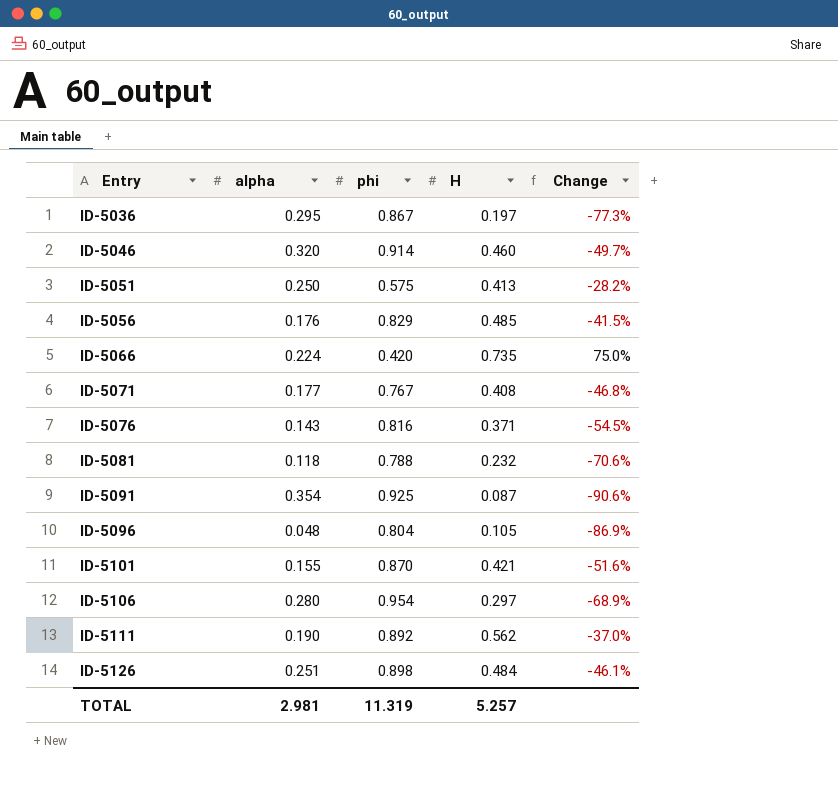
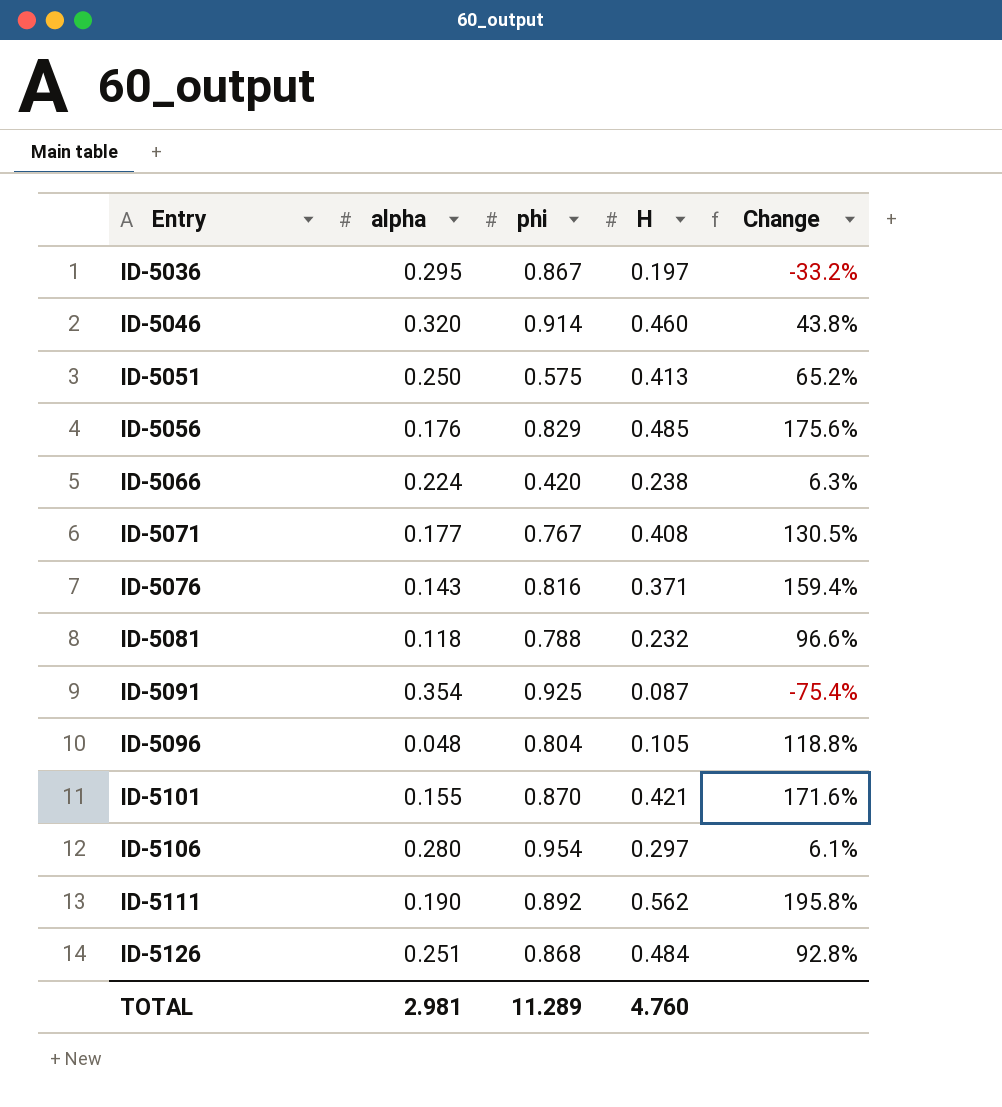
column Change | formula: ([H] - [phi]) / [phi] -> ([H] - [alpha]) / [alpha]
ID-5066 | H: 0.735 -> 0.238
ID-5126 | phi: 0.898 -> 0.868
TOTAL | phi: 11.319 -> 11.289
TOTAL | H: 5.257 -> 4.760

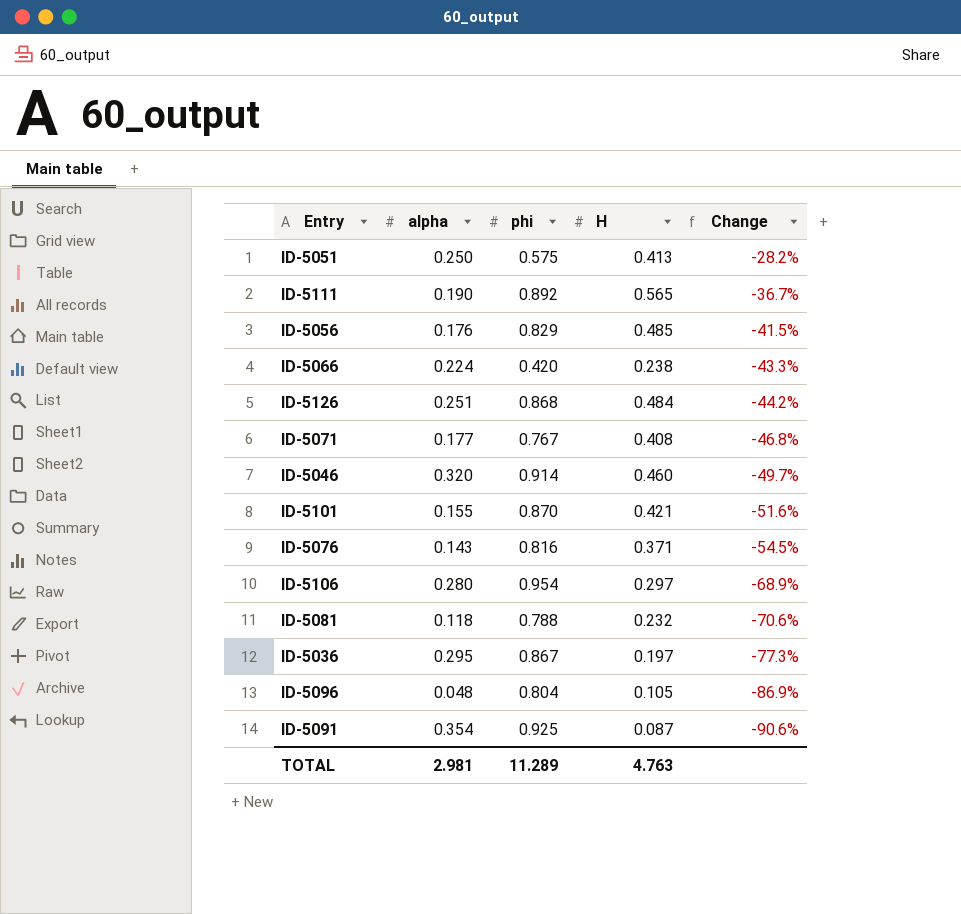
row order: Entry ascending -> Change descending
column Change | formula: ([H] - [alpha]) / [alpha] -> ([H] - [phi]) / [phi]
ID-5111 | H: 0.562 -> 0.565
TOTAL | H: 4.760 -> 4.763

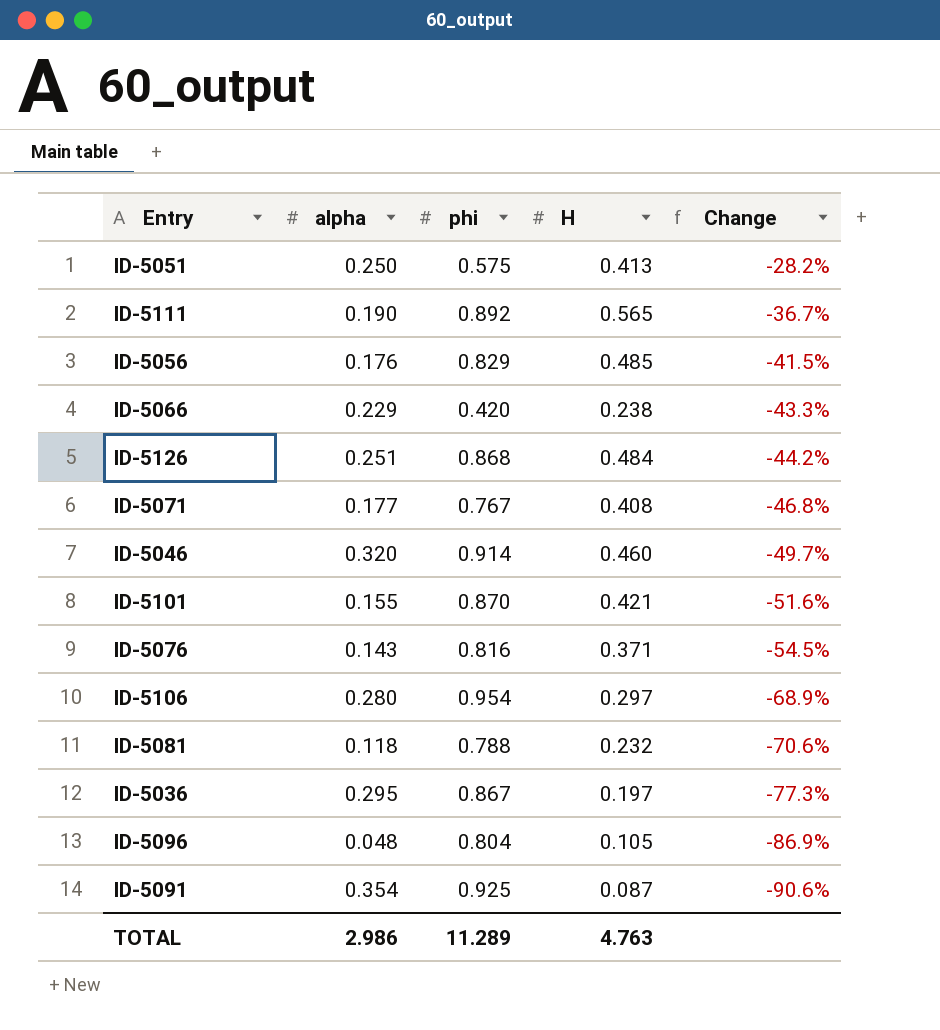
ID-5066 | alpha: 0.224 -> 0.229
TOTAL | alpha: 2.981 -> 2.986

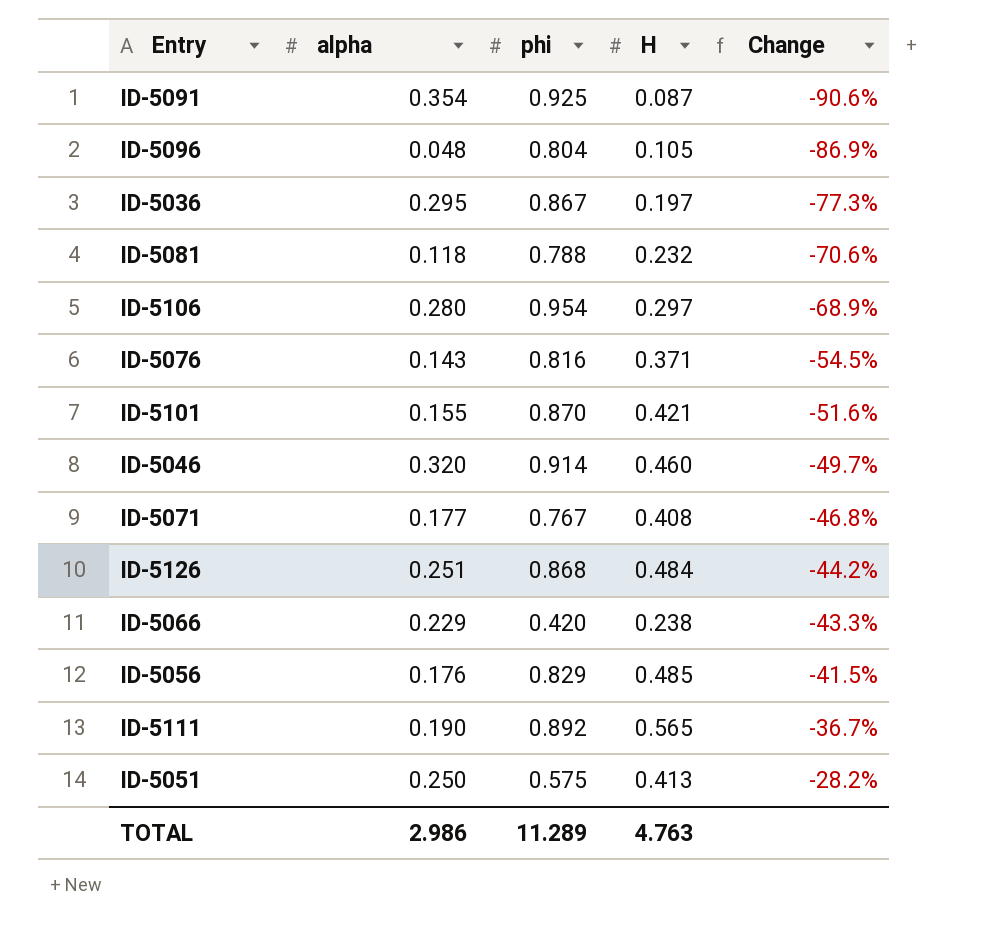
row order: Change descending -> Change ascending

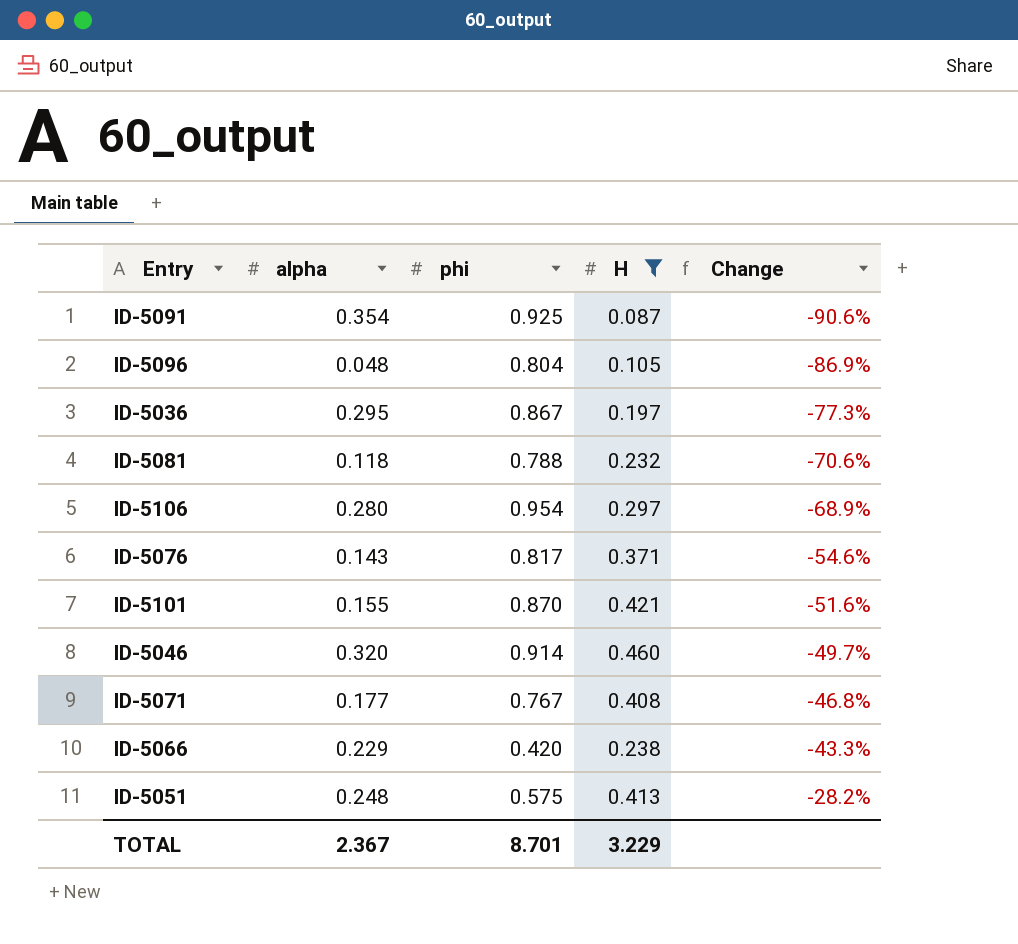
filter: none -> H <= 0.460
ID-5076 | phi: 0.816 -> 0.817
ID-5076 | Change: -54.5% -> -54.6%
ID-5051 | alpha: 0.250 -> 0.248
TOTAL | alpha: 2.986 -> 2.367
TOTAL | phi: 11.289 -> 8.701
TOTAL | H: 4.763 -> 3.229

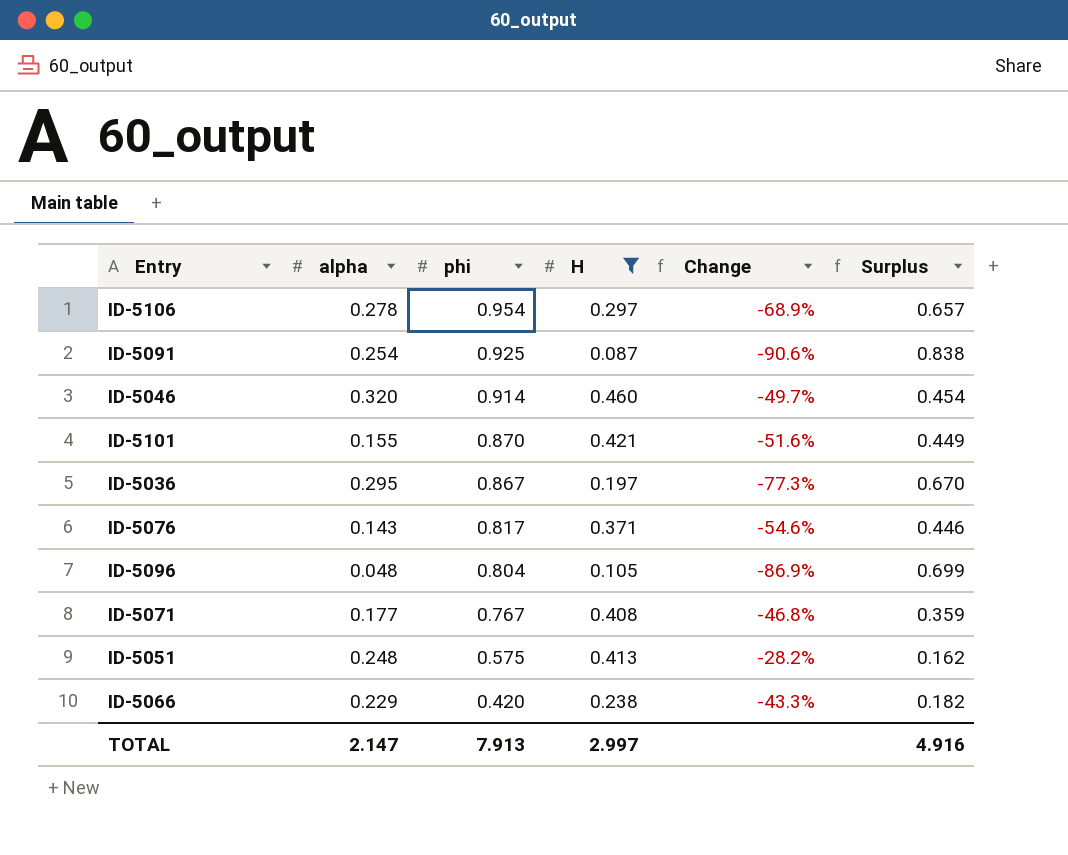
row order: Change ascending -> phi descending
column Surplus | formula: none -> [phi] - [H]
row ID-5081: 0.118 | 0.788 | 0.232 | -70.6% -> none
ID-5106 | alpha: 0.280 -> 0.278
ID-5091 | alpha: 0.354 -> 0.254
TOTAL | alpha: 2.367 -> 2.147
TOTAL | phi: 8.701 -> 7.913
TOTAL | H: 3.229 -> 2.997

